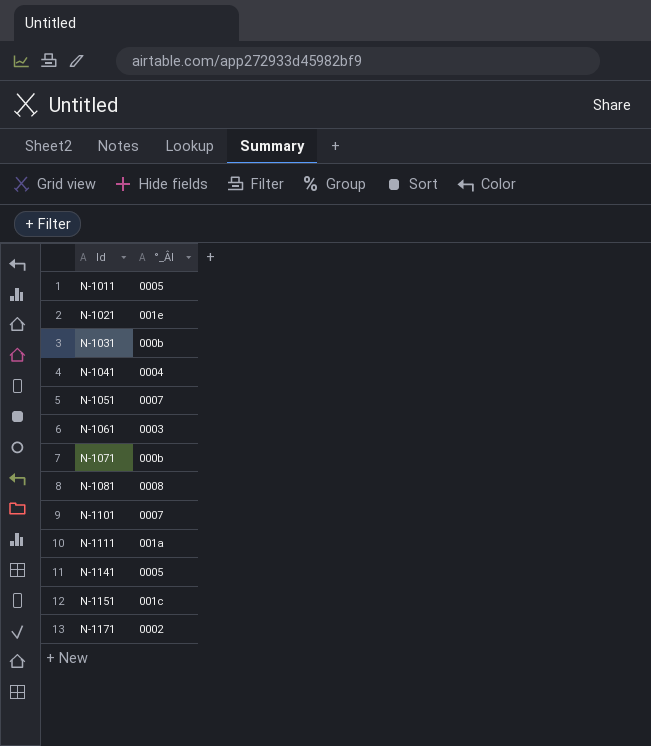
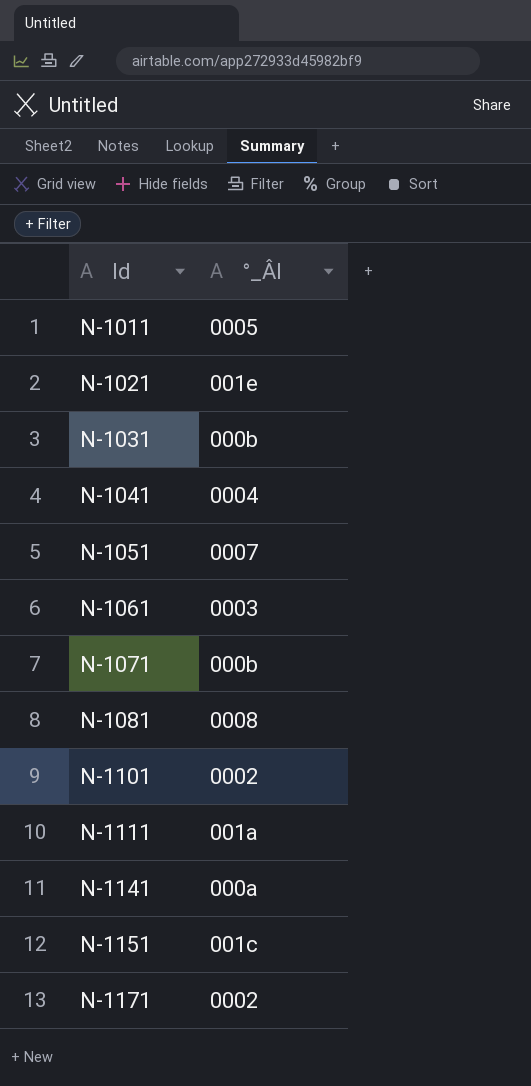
N-1101 | °_ÂI: 0007 -> 0002
N-1141 | °_ÂI: 0005 -> 000a

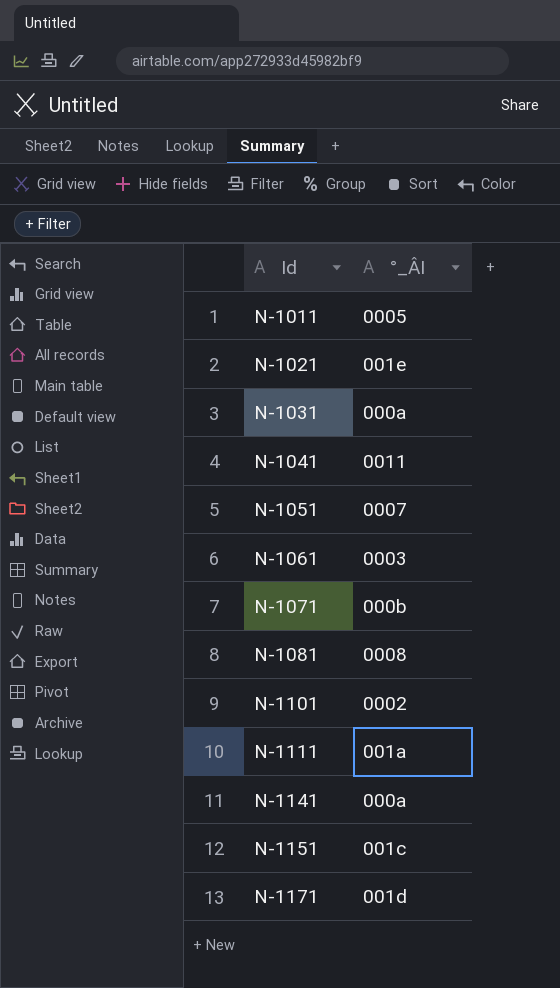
N-1031 | °_ÂI: 000b -> 000a
N-1041 | °_ÂI: 0004 -> 0011
N-1171 | °_ÂI: 0002 -> 001d

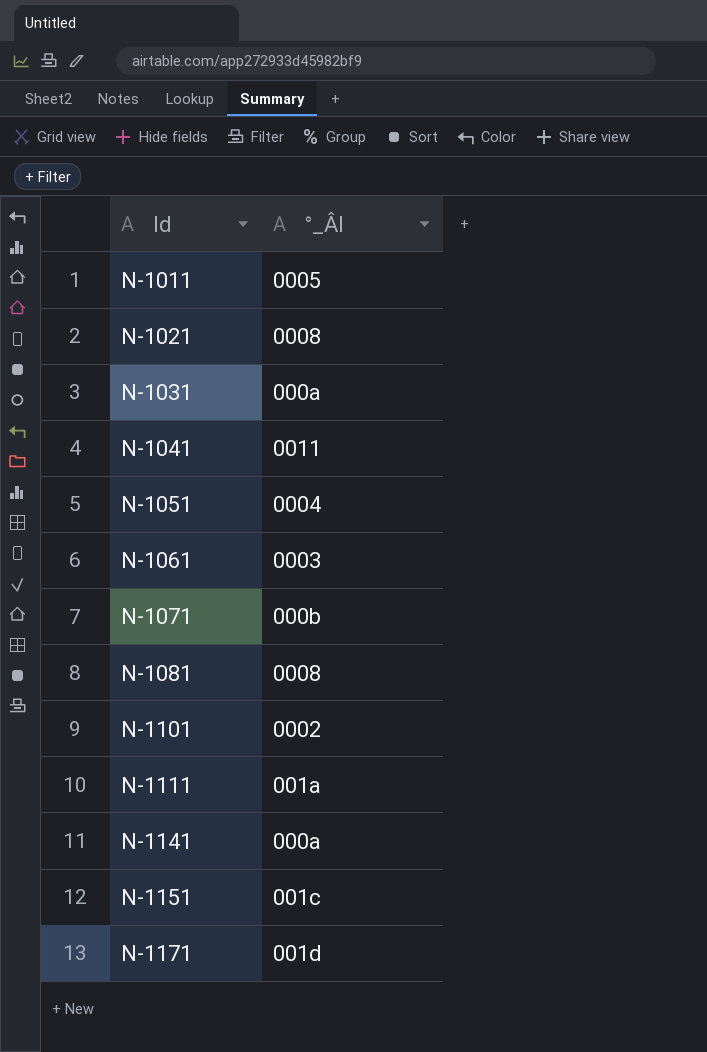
N-1021 | °_ÂI: 001e -> 0008
N-1051 | °_ÂI: 0007 -> 0004

